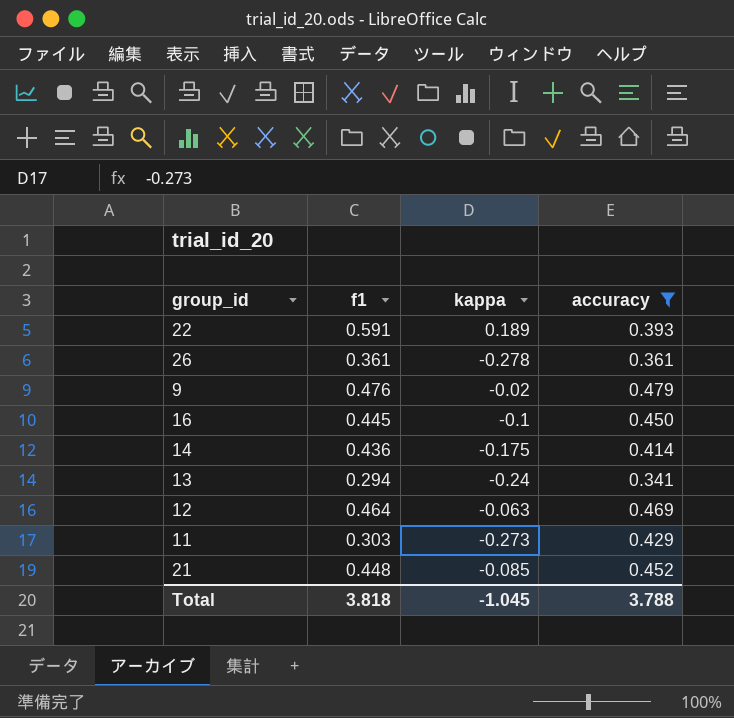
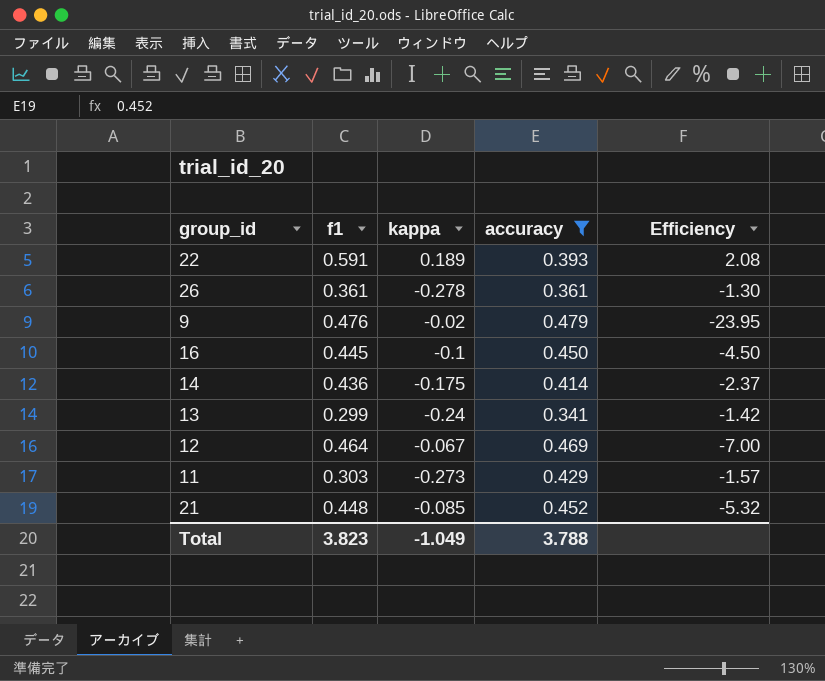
column Efficiency | formula: none -> [accuracy] / [kappa]
13 | f1: 0.294 -> 0.299
12 | kappa: -0.063 -> -0.067
Total | f1: 3.818 -> 3.823
Total | kappa: -1.045 -> -1.049

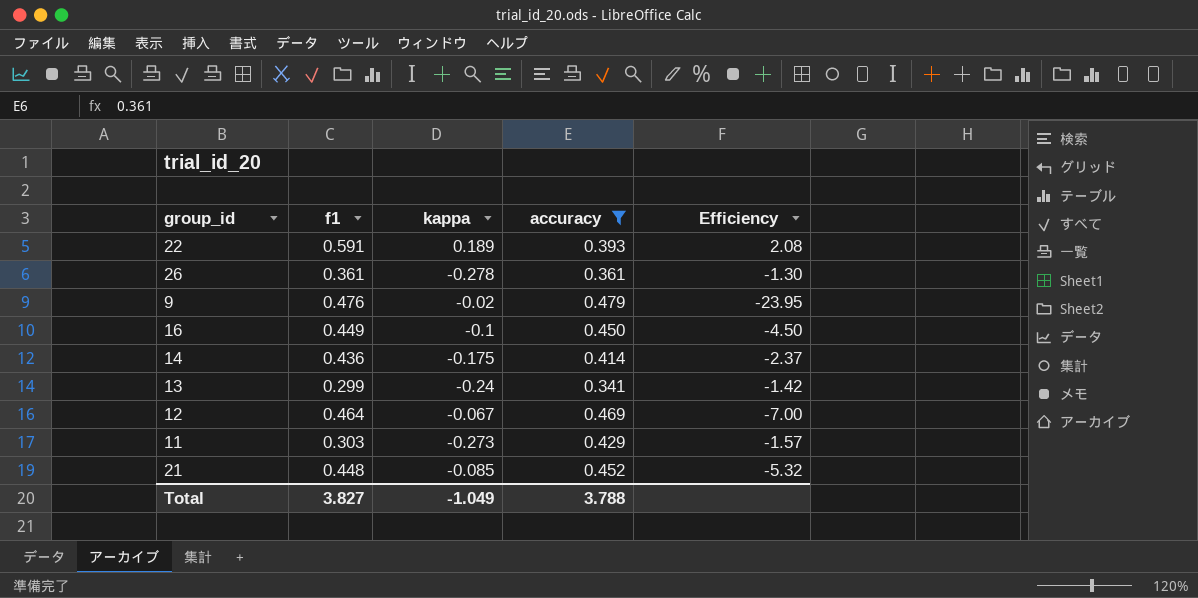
16 | f1: 0.445 -> 0.449
Total | f1: 3.823 -> 3.827

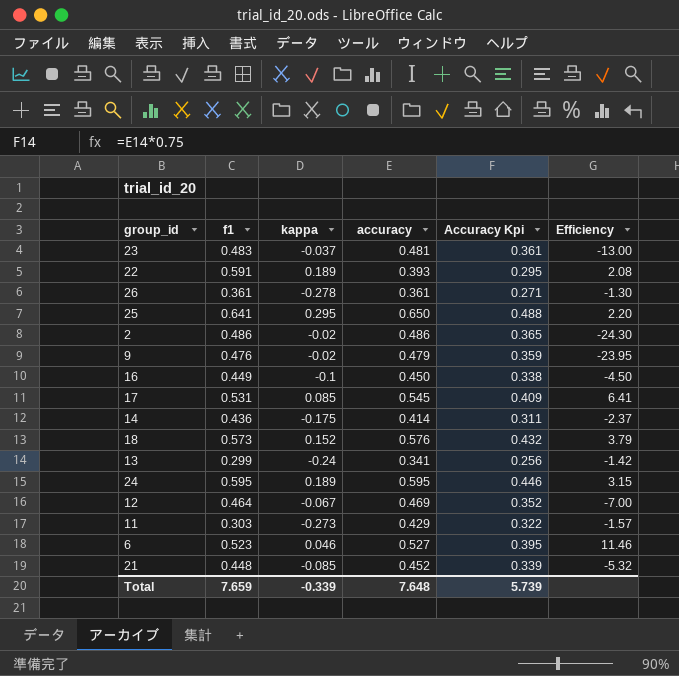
filter: accuracy <= 0.479 -> none
column Accuracy Kpi | formula: none -> [accuracy] * 0.75
Total | f1: 3.827 -> 7.659
Total | kappa: -1.049 -> -0.339
Total | accuracy: 3.788 -> 7.648

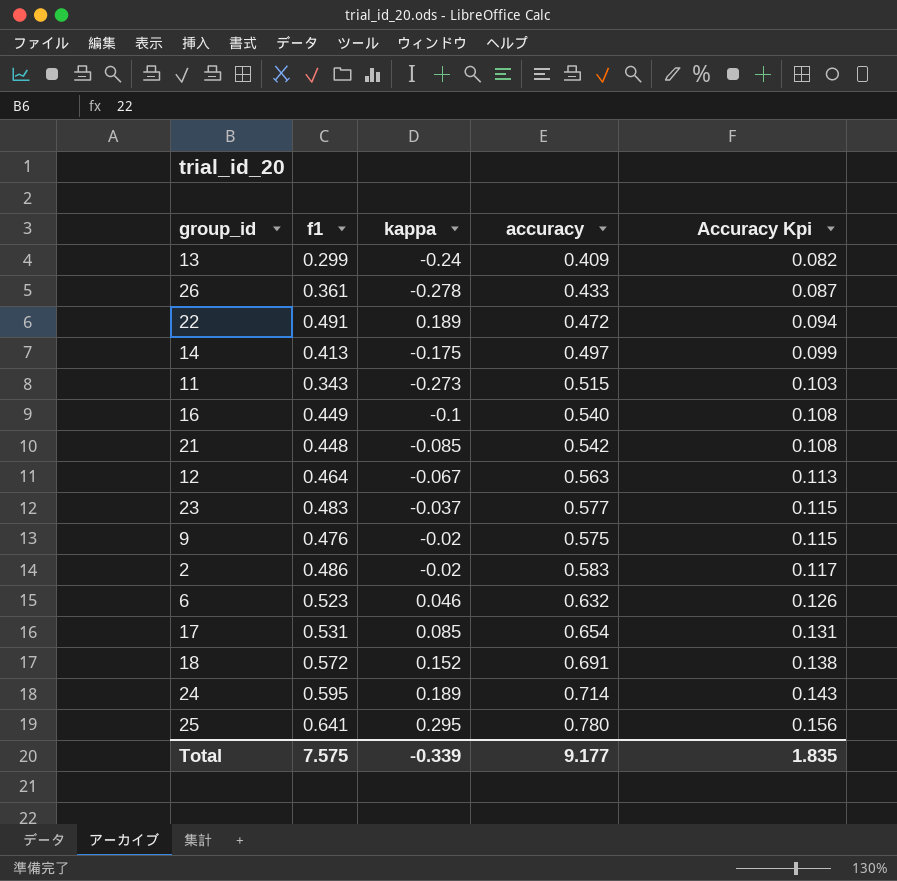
row order: none -> Accuracy Kpi ascending
column Efficiency | formula: [accuracy] / [kappa] -> none
column Accuracy Kpi | formula: [accuracy] * 0.75 -> [accuracy] * 0.2
13 | accuracy: 0.341 -> 0.409
26 | accuracy: 0.361 -> 0.433
22 | f1: 0.591 -> 0.491
22 | accuracy: 0.393 -> 0.472
14 | f1: 0.436 -> 0.413
14 | accuracy: 0.414 -> 0.497
11 | f1: 0.303 -> 0.343
11 | accuracy: 0.429 -> 0.515
16 | accuracy: 0.450 -> 0.540
21 | accuracy: 0.452 -> 0.542
12 | accuracy: 0.469 -> 0.563
23 | accuracy: 0.481 -> 0.577
9 | accuracy: 0.479 -> 0.575
2 | accuracy: 0.486 -> 0.583
6 | accuracy: 0.527 -> 0.632
17 | accuracy: 0.545 -> 0.654
18 | f1: 0.573 -> 0.572
18 | accuracy: 0.576 -> 0.691
24 | accuracy: 0.595 -> 0.714
25 | accuracy: 0.650 -> 0.780
Total | f1: 7.659 -> 7.575
Total | accuracy: 7.648 -> 9.177
Total | Accuracy Kpi: 5.739 -> 1.835

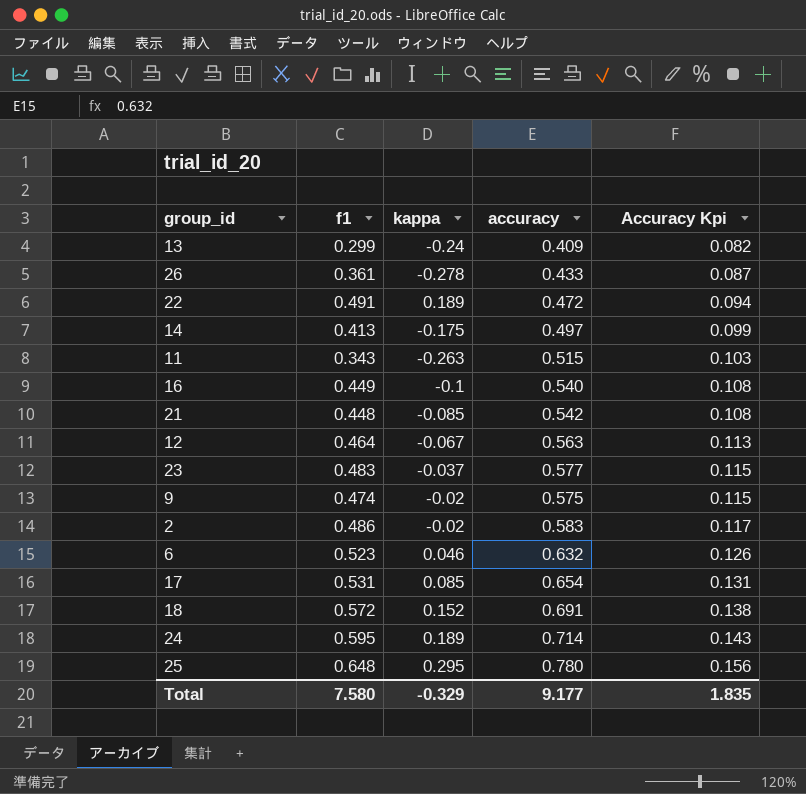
11 | kappa: -0.273 -> -0.263
9 | f1: 0.476 -> 0.474
25 | f1: 0.641 -> 0.648
Total | f1: 7.575 -> 7.580
Total | kappa: -0.339 -> -0.329

